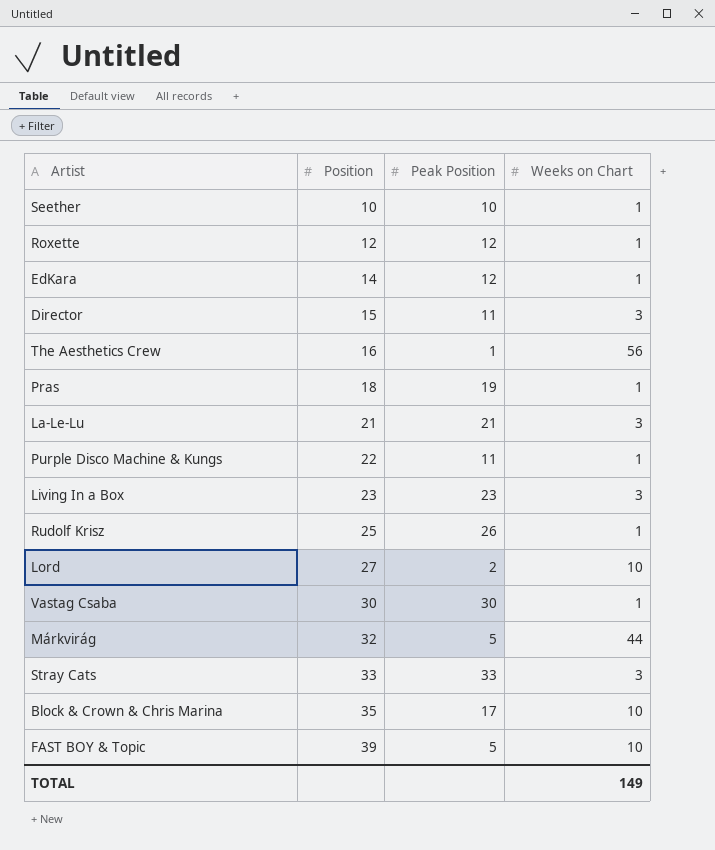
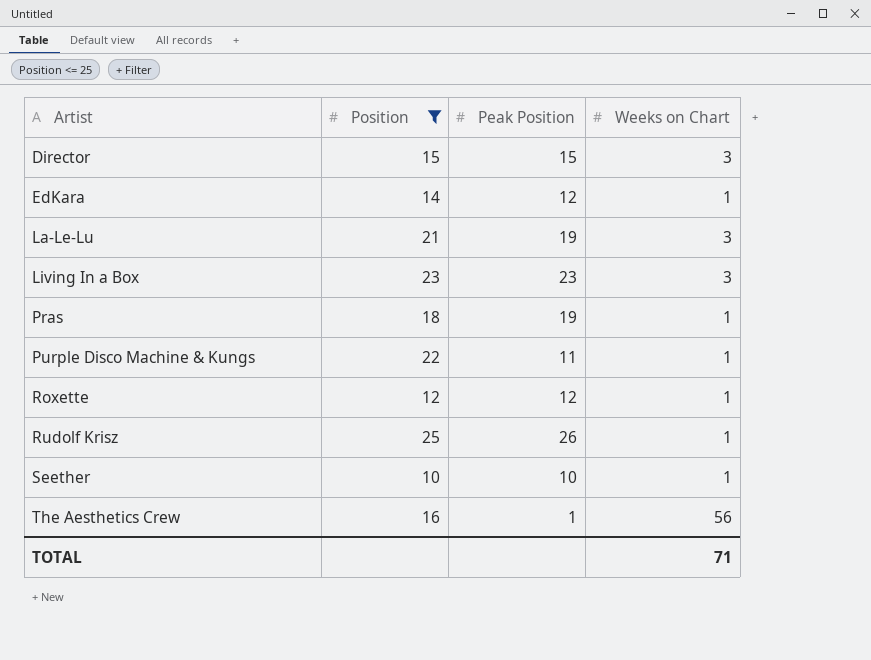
filter: none -> Position <= 25
row order: Position ascending -> Artist ascending
Director | Peak Position: 11 -> 15
La-Le-Lu | Peak Position: 21 -> 19
TOTAL | Weeks on Chart: 149 -> 71

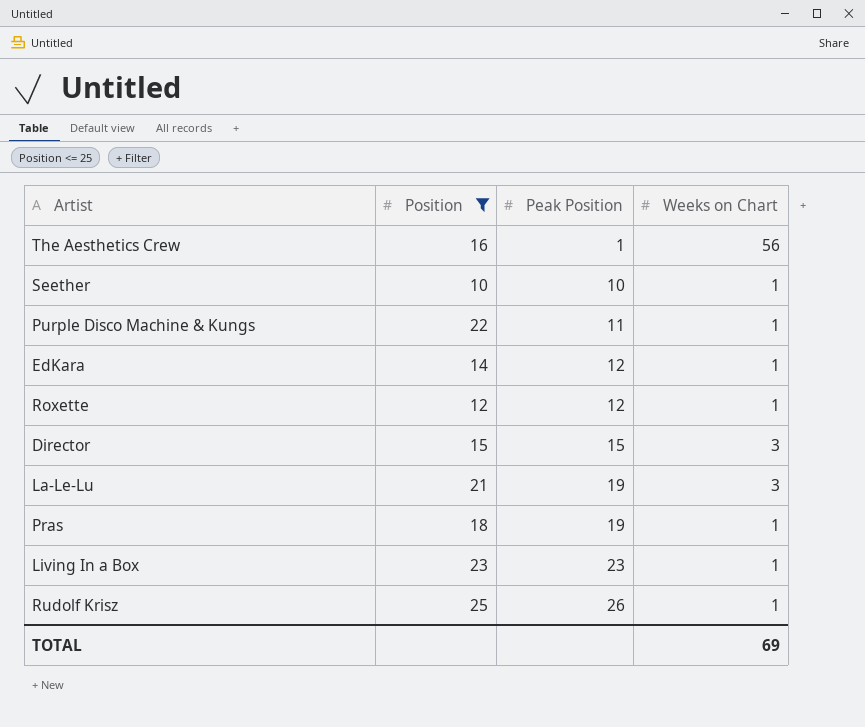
row order: Artist ascending -> Peak Position ascending
Living In a Box | Weeks on Chart: 3 -> 1
TOTAL | Weeks on Chart: 71 -> 69

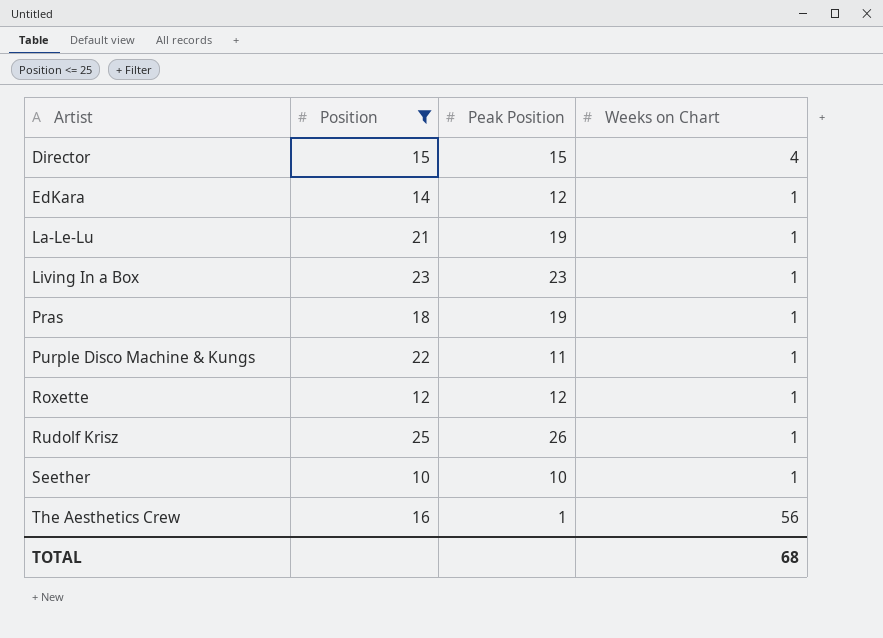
row order: Peak Position ascending -> Artist ascending
Director | Weeks on Chart: 3 -> 4
La-Le-Lu | Weeks on Chart: 3 -> 1
TOTAL | Weeks on Chart: 69 -> 68

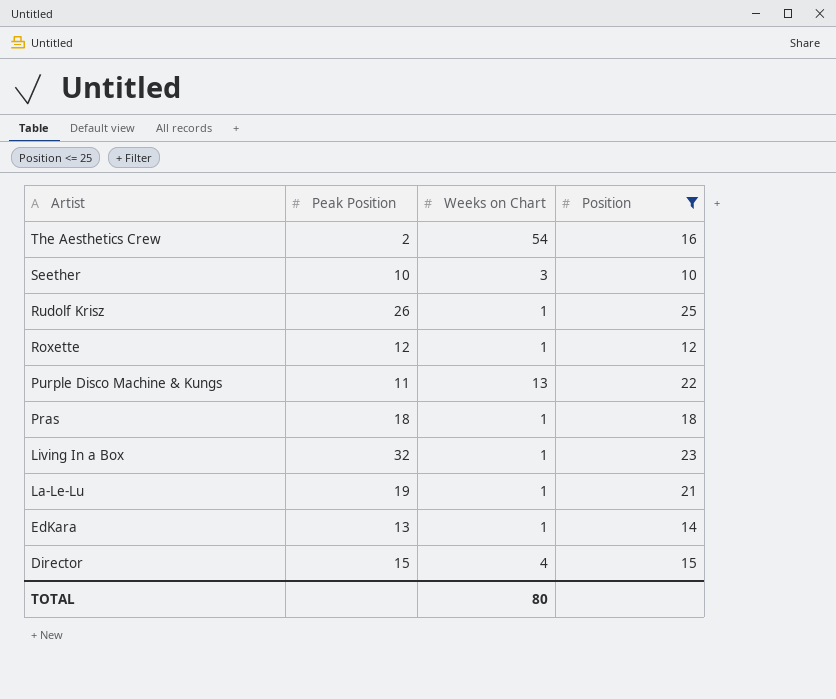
row order: Artist ascending -> Artist descending
column Position | position: 2 -> 4
The Aesthetics Crew | Peak Position: 1 -> 2
The Aesthetics Crew | Weeks on Chart: 56 -> 54
Seether | Weeks on Chart: 1 -> 3
Purple Disco Machine & Kungs | Weeks on Chart: 1 -> 13
Pras | Peak Position: 19 -> 18
Living In a Box | Peak Position: 23 -> 32
EdKara | Peak Position: 12 -> 13
TOTAL | Weeks on Chart: 68 -> 80

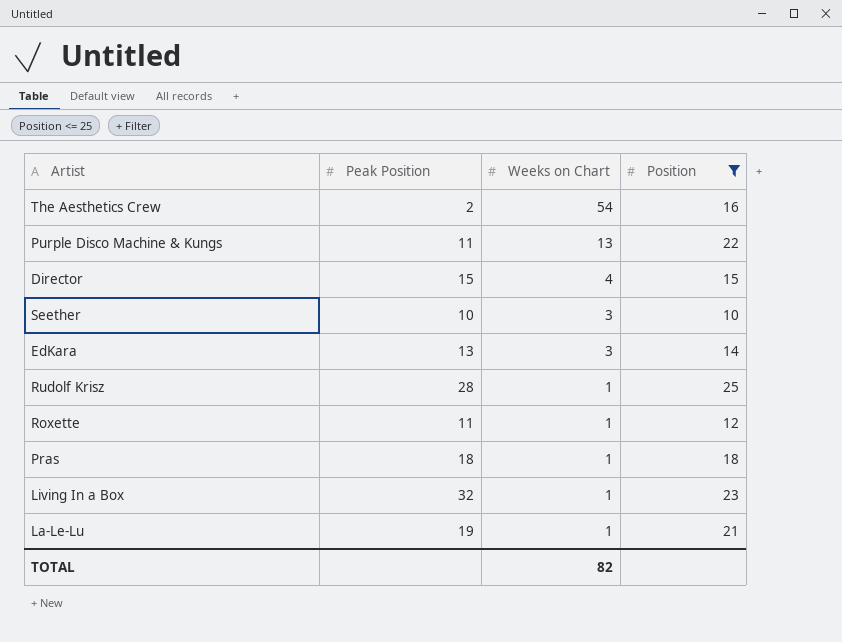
row order: Artist descending -> Weeks on Chart descending
EdKara | Weeks on Chart: 1 -> 3
Rudolf Krisz | Peak Position: 26 -> 28
Roxette | Peak Position: 12 -> 11
TOTAL | Weeks on Chart: 80 -> 82

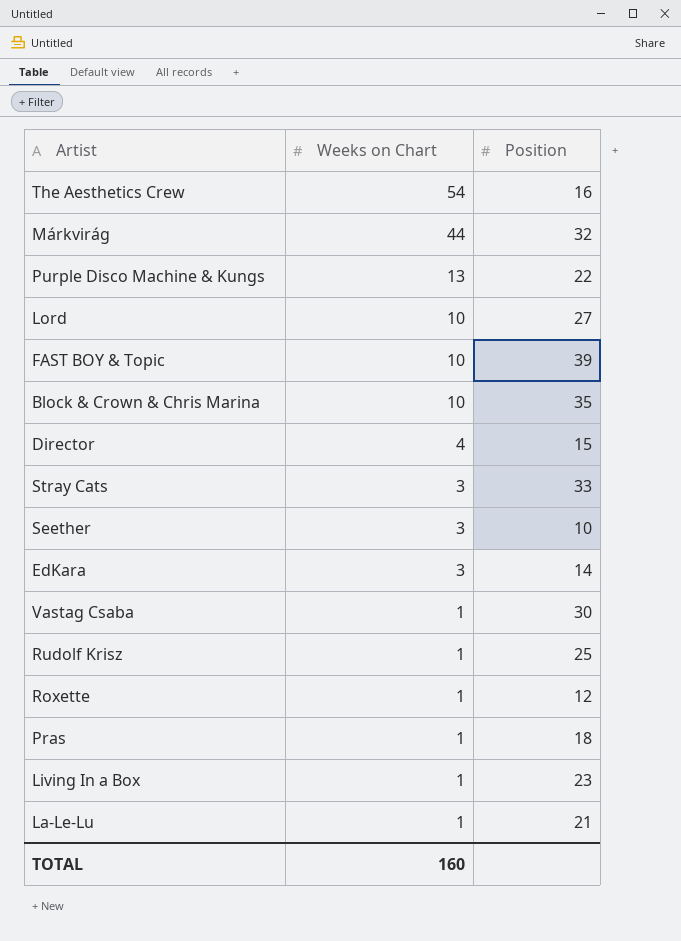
filter: Position <= 25 -> none
column Peak Position | position: 2 -> none
TOTAL | Weeks on Chart: 82 -> 160

